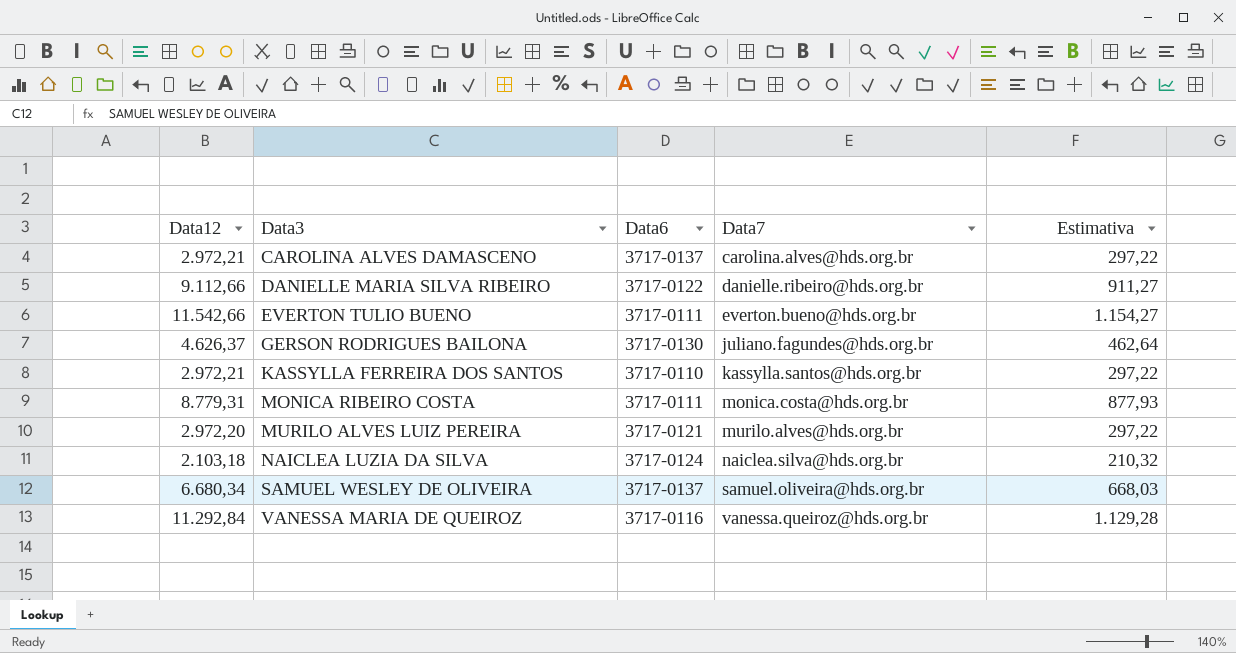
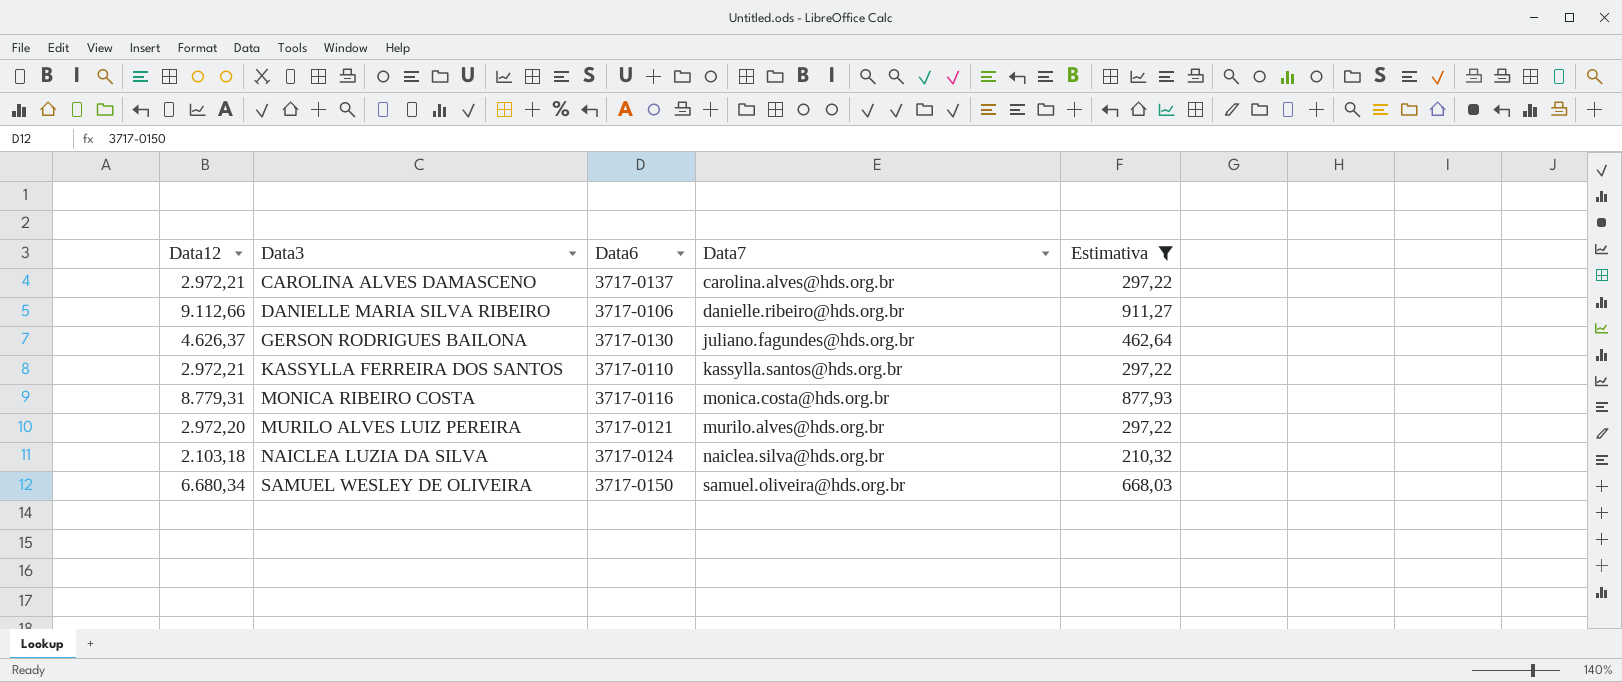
filter: none -> Estimativa <= 911,27
DANIELLE MARIA SILVA RIBEIRO | Data6: 3717-0122 -> 3717-0106
MONICA RIBEIRO COSTA | Data6: 3717-0111 -> 3717-0116
SAMUEL WESLEY DE OLIVEIRA | Data6: 3717-0137 -> 3717-0150

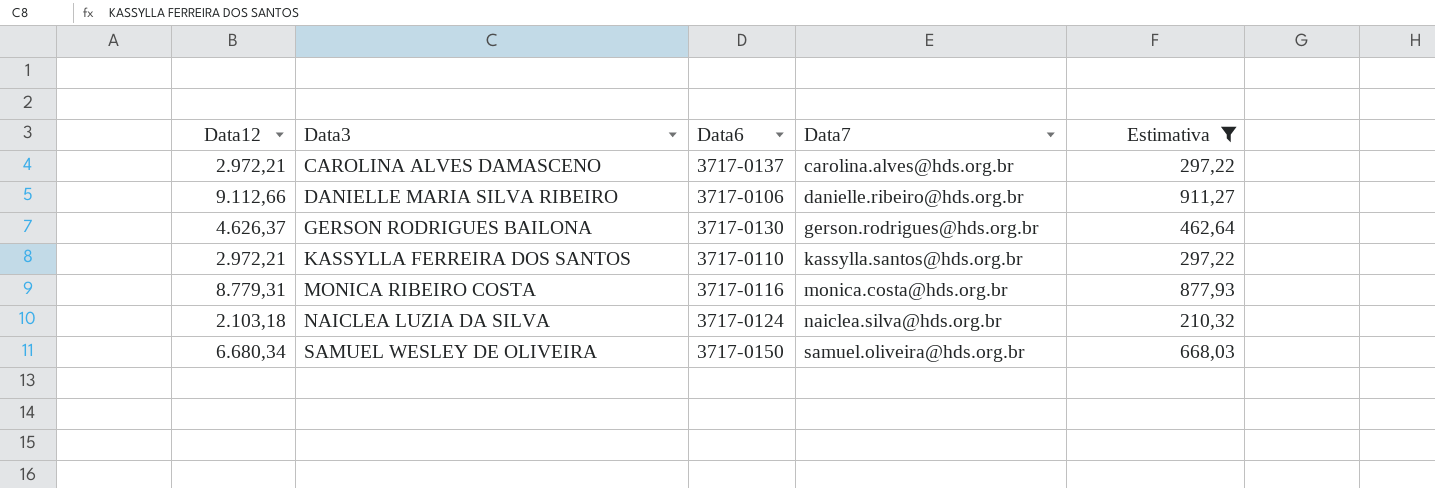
row MURILO ALVES LUIZ PEREIRA: 2.972,20 | 3717-0121 | murilo.alves@hds.org.br | 297,22 -> none
GERSON RODRIGUES BAILONA | Data7: juliano.fagundes@hds.org.br -> gerson.rodrigues@hds.org.br

